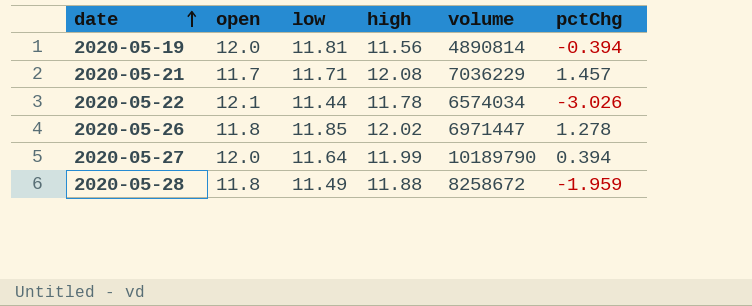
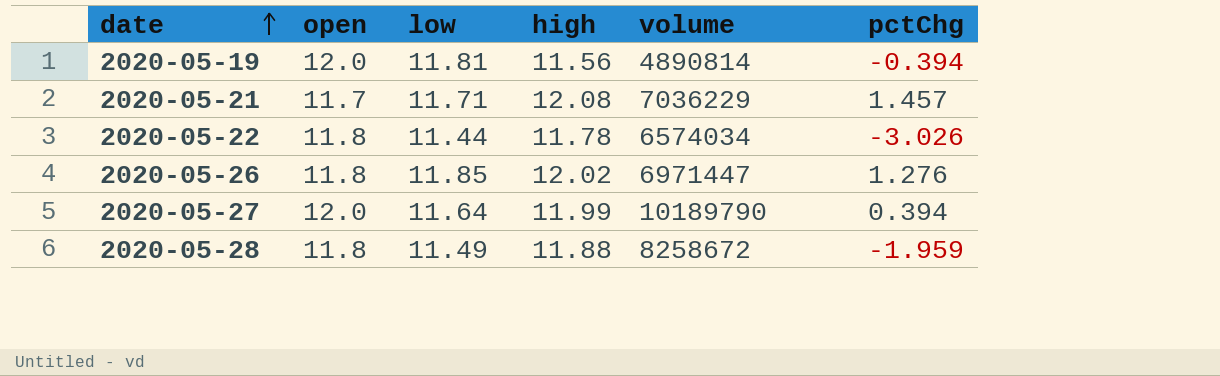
2020-05-22 | open: 12.1 -> 11.8
2020-05-26 | pctChg: 1.278 -> 1.276

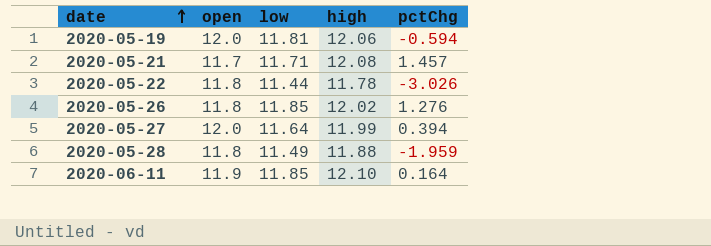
column volume | position: 5 -> none
2020-05-19 | high: 11.56 -> 12.06
2020-05-19 | pctChg: -0.394 -> -0.594
row 2020-06-11: none -> 11.9 | 11.85 | 12.10 | 0.164

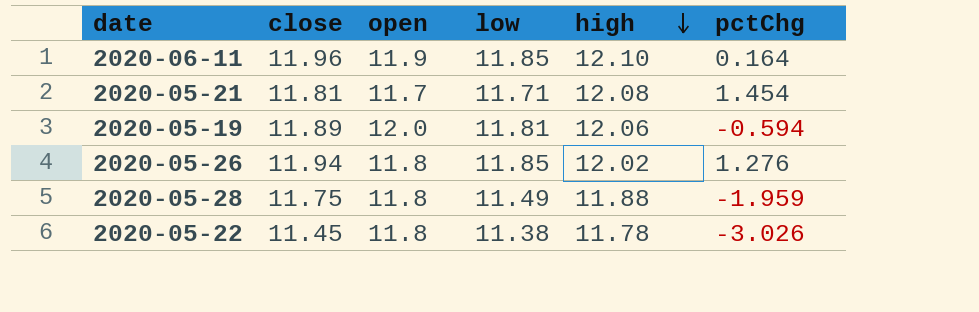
row order: date ascending -> high descending
column close | position: none -> 2
row 2020-05-27: 12.0 | 11.64 | 11.99 | 0.394 -> none
2020-05-21 | pctChg: 1.457 -> 1.454
2020-05-22 | low: 11.44 -> 11.38

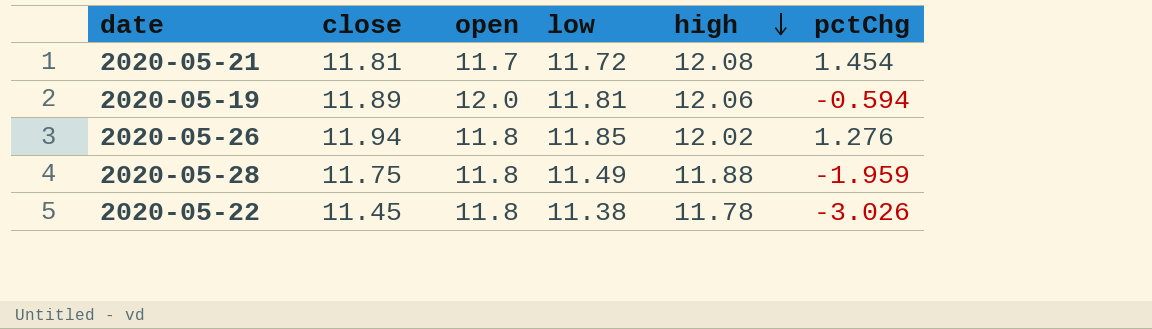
row 2020-06-11: 11.96 | 11.9 | 11.85 | 12.10 | 0.164 -> none
2020-05-21 | low: 11.71 -> 11.72

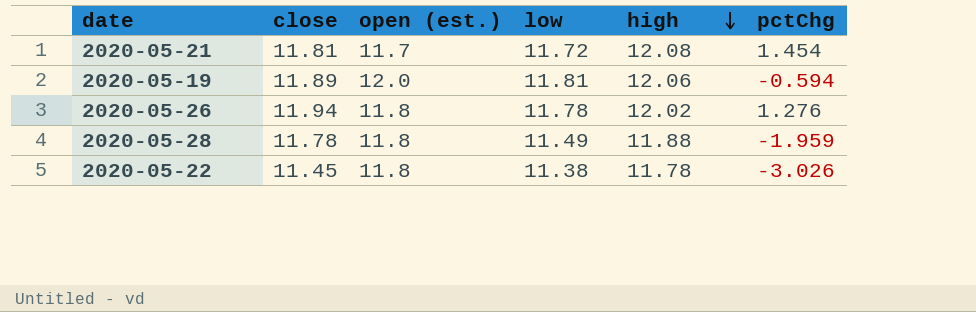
column name: open -> open (est.)
2020-05-26 | low: 11.85 -> 11.78
2020-05-28 | close: 11.75 -> 11.78

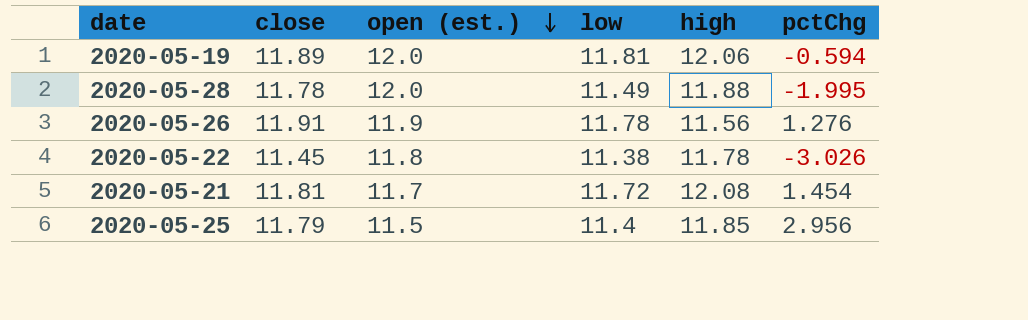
row order: high descending -> open (est.) descending
2020-05-28 | open (est.): 11.8 -> 12.0
2020-05-28 | pctChg: -1.959 -> -1.995
2020-05-26 | close: 11.94 -> 11.91
2020-05-26 | open (est.): 11.8 -> 11.9
2020-05-26 | high: 12.02 -> 11.56
row 2020-05-25: none -> 11.79 | 11.5 | 11.4 | 11.85 | 2.956

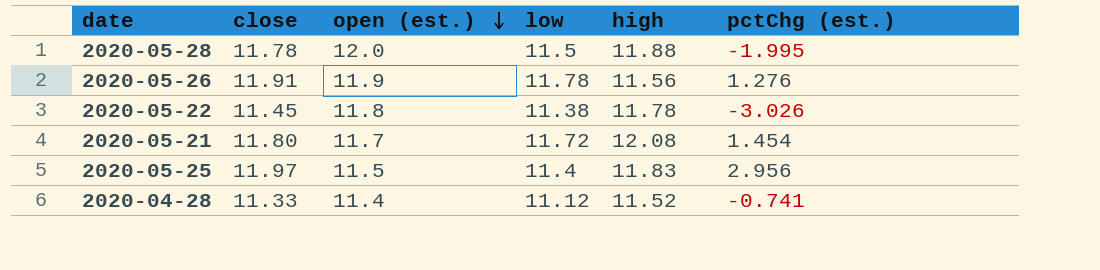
column name: pctChg -> pctChg (est.)
row 2020-05-19: 11.89 | 12.0 | 11.81 | 12.06 | -0.594 -> none
2020-05-28 | low: 11.49 -> 11.5
2020-05-21 | close: 11.81 -> 11.80
2020-05-25 | close: 11.79 -> 11.97
2020-05-25 | high: 11.85 -> 11.83
row 2020-04-28: none -> 11.33 | 11.4 | 11.12 | 11.52 | -0.741

